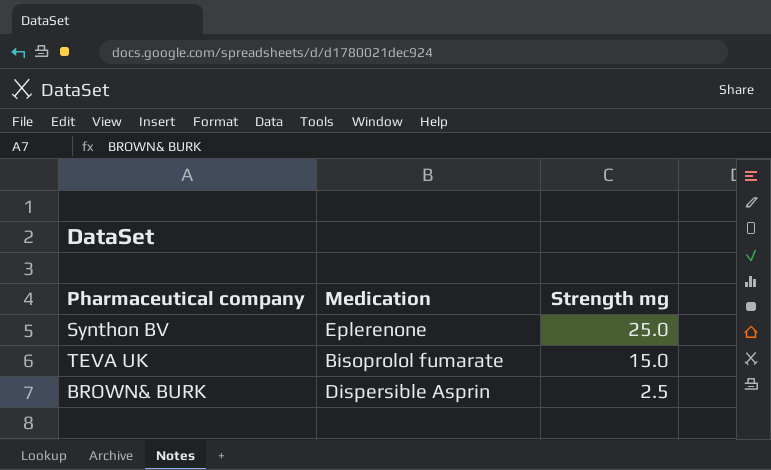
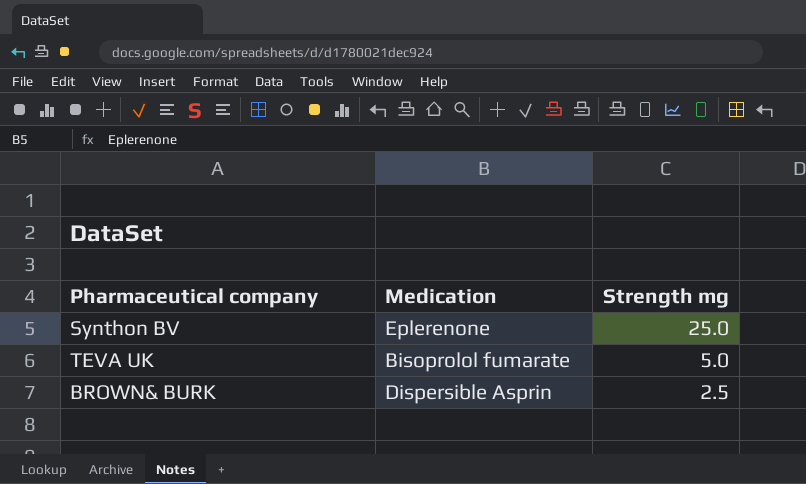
TEVA UK | Strength mg: 15.0 -> 5.0

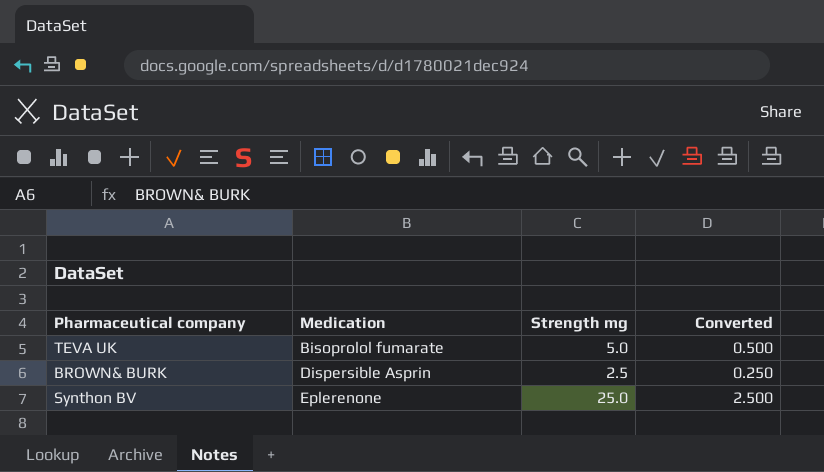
row order: Strength mg descending -> Medication ascending
column Converted | formula: none -> [Strength mg] * 0.1

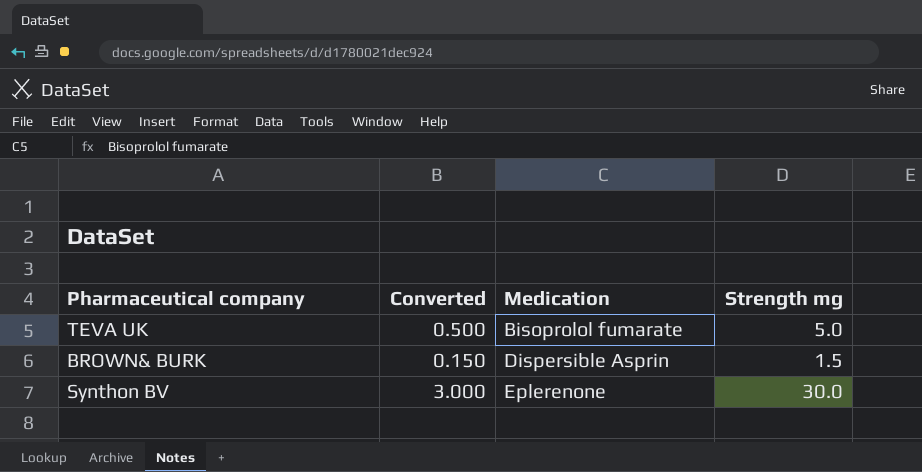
column Converted | position: 4 -> 2
BROWN& BURK | Converted: 0.250 -> 0.150
BROWN& BURK | Strength mg: 2.5 -> 1.5
Synthon BV | Converted: 2.500 -> 3.000
Synthon BV | Strength mg: 25.0 -> 30.0

